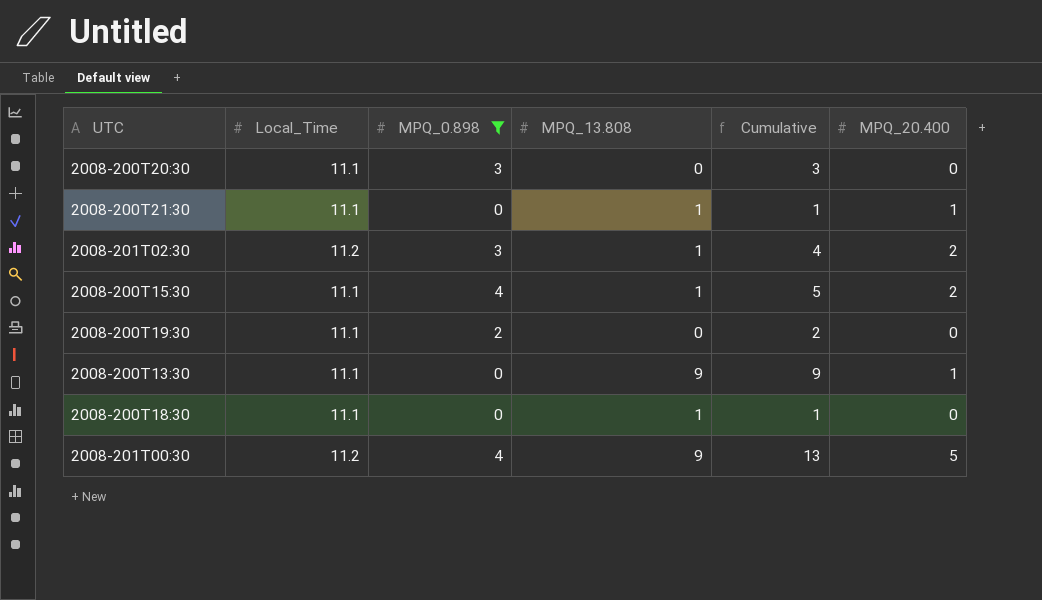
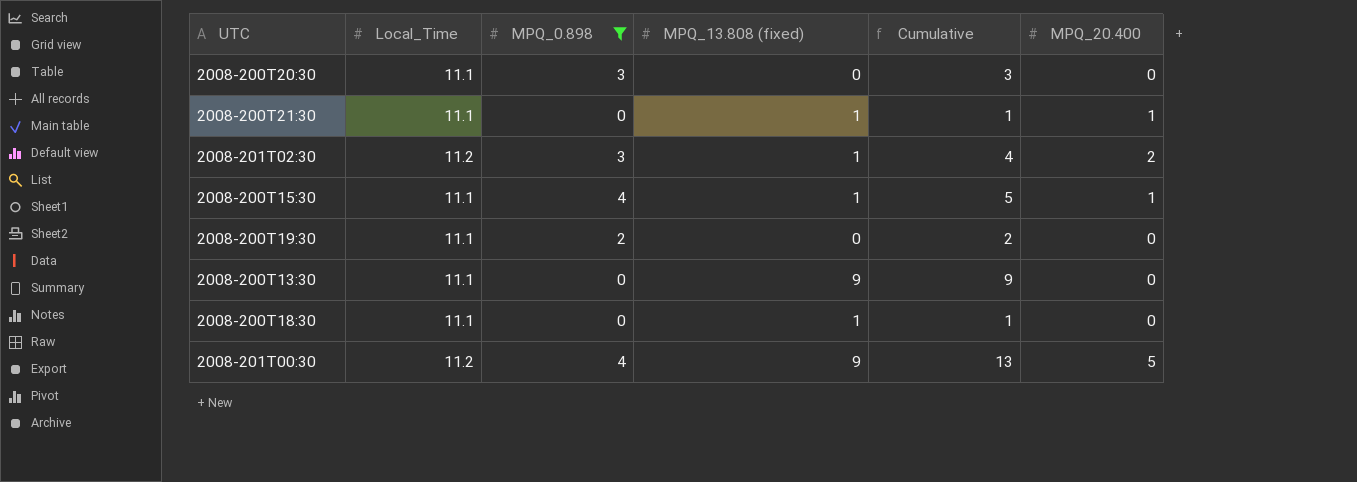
column name: MPQ_13.808 -> MPQ_13.808 (fixed)
2008-200T15:30 | MPQ_20.400: 2 -> 1
2008-200T13:30 | MPQ_20.400: 1 -> 0

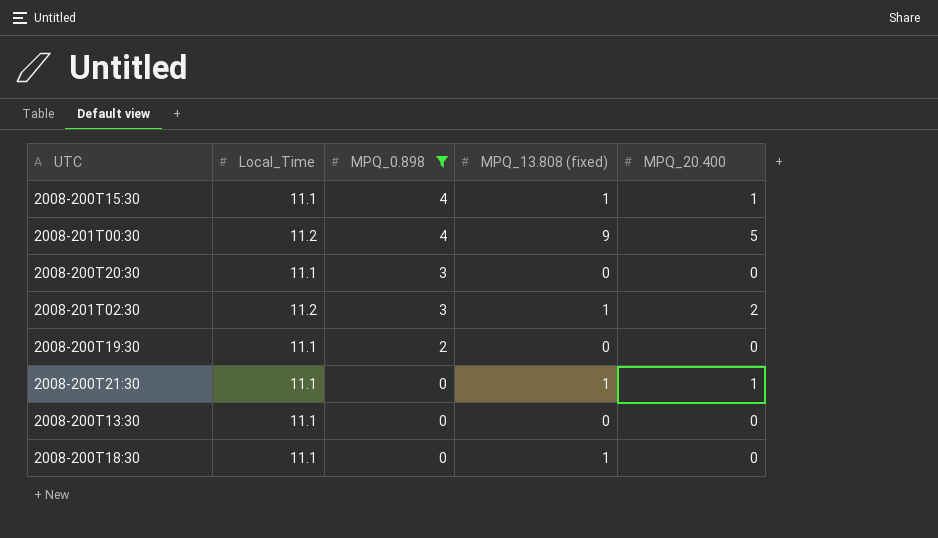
row order: none -> MPQ_0.898 descending
column Cumulative | formula: [MPQ_0.898] + [MPQ_13.808 (fixed)] -> none
2008-200T13:30 | MPQ_13.808 (fixed): 9 -> 0

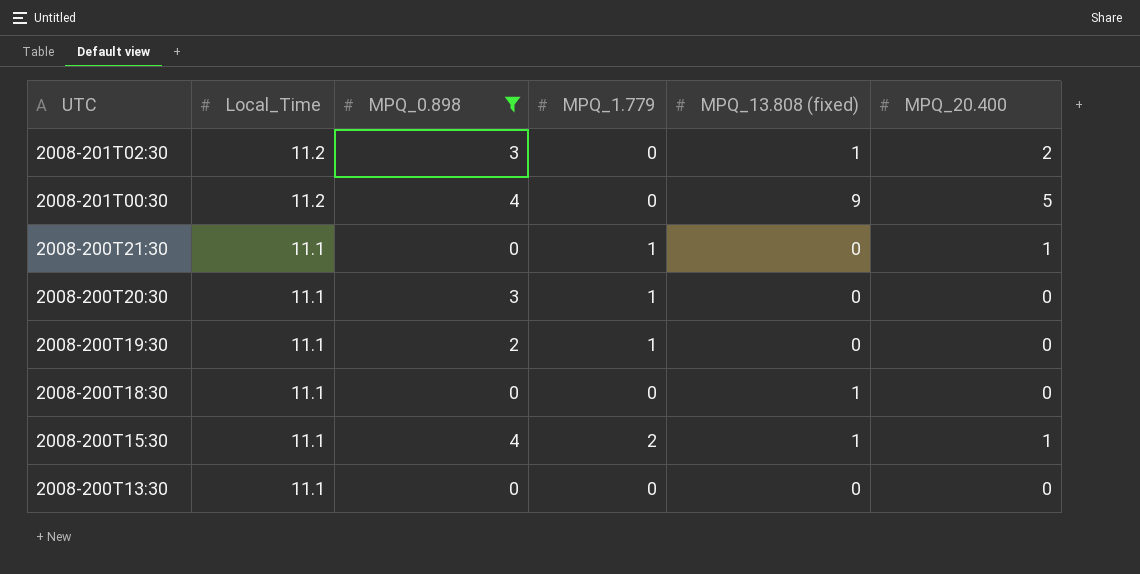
row order: MPQ_0.898 descending -> UTC descending
column MPQ_1.779 | position: none -> 4
2008-200T21:30 | MPQ_13.808 (fixed): 1 -> 0

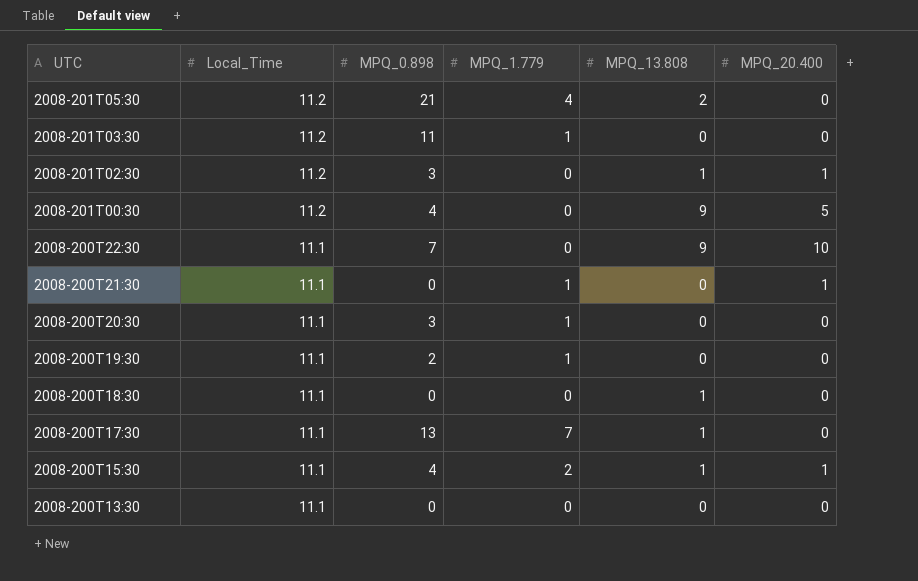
filter: MPQ_0.898 <= 4 -> none
column name: MPQ_13.808 (fixed) -> MPQ_13.808
2008-201T02:30 | MPQ_20.400: 2 -> 1

